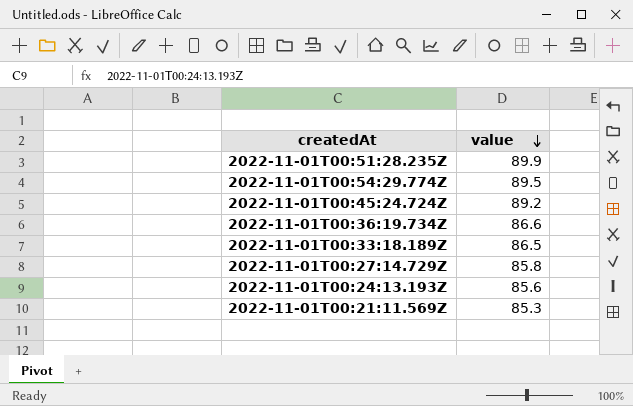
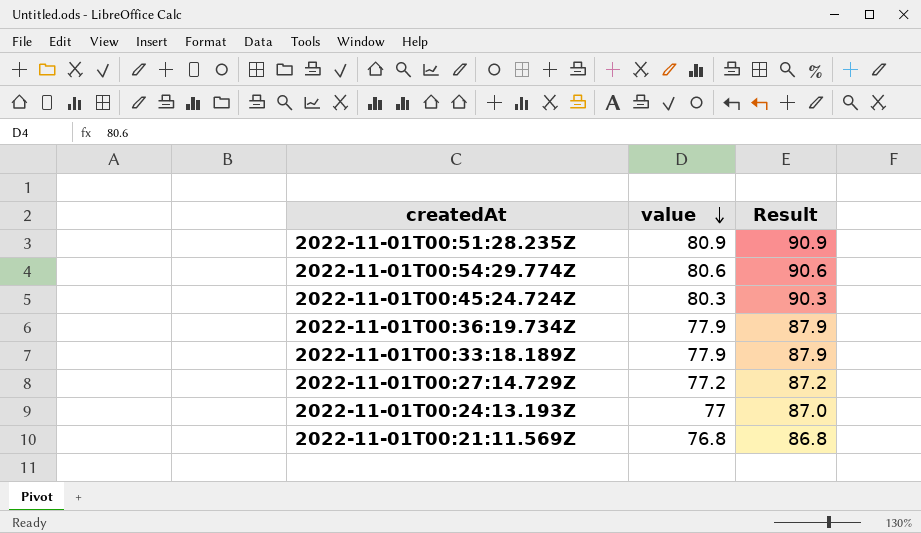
column Result | formula: none -> [value] + 10
2022-11-01T00:51:28.235Z | value: 89.9 -> 80.9
2022-11-01T00:54:29.774Z | value: 89.5 -> 80.6
2022-11-01T00:45:24.724Z | value: 89.2 -> 80.3
2022-11-01T00:36:19.734Z | value: 86.6 -> 77.9
2022-11-01T00:33:18.189Z | value: 86.5 -> 77.9
2022-11-01T00:27:14.729Z | value: 85.8 -> 77.2
2022-11-01T00:24:13.193Z | value: 85.6 -> 77
2022-11-01T00:21:11.569Z | value: 85.3 -> 76.8

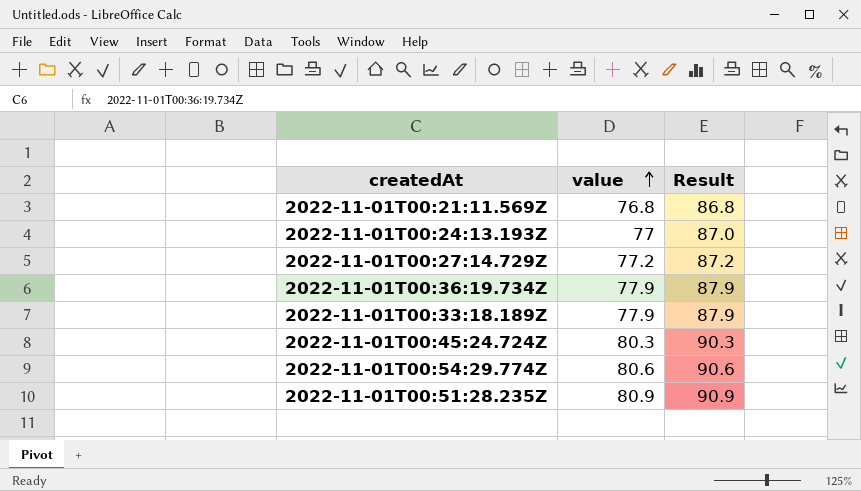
row order: value descending -> value ascending

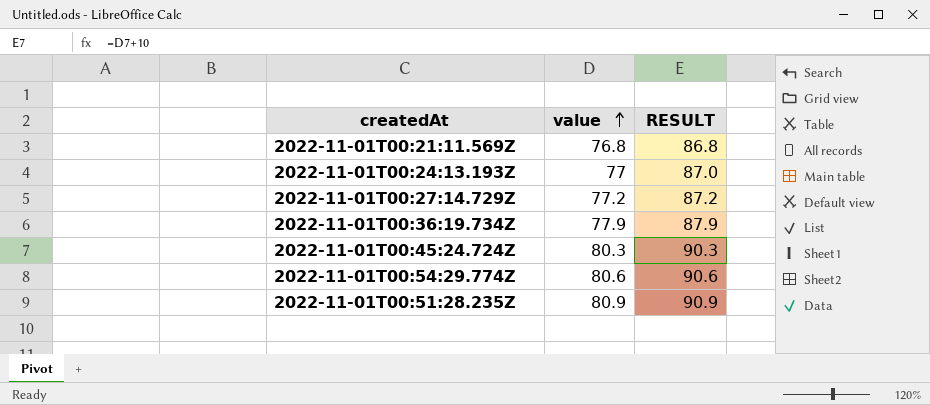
column name: Result -> RESULT
row 2022-11-01T00:33:18.189Z: 77.9 | 87.9 -> none

